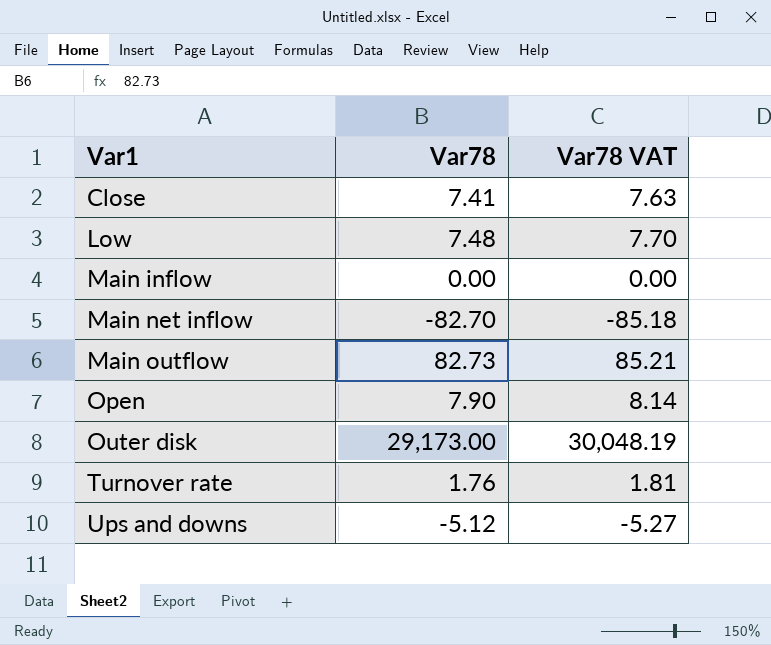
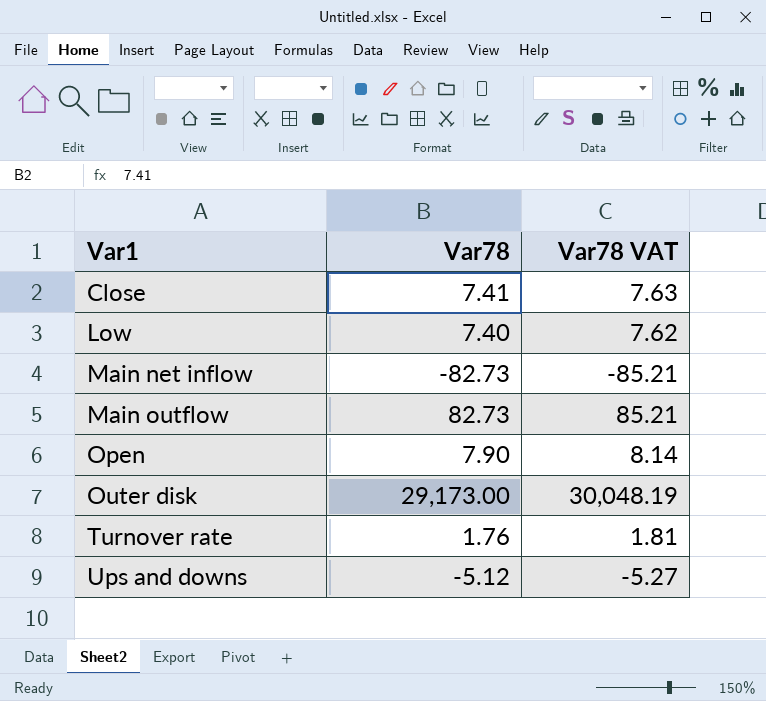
row Main inflow: 0.00 | 0.00 -> none
Low | Var78: 7.48 -> 7.40
Low | Var78 VAT: 7.70 -> 7.62
Main net inflow | Var78: -82.70 -> -82.73
Main net inflow | Var78 VAT: -85.18 -> -85.21

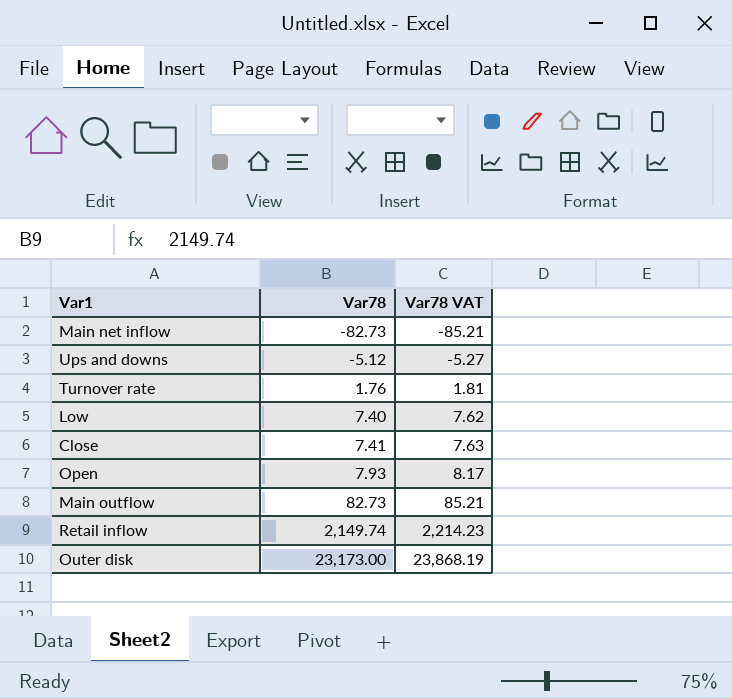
row order: Var1 ascending -> Var78 ascending
Open | Var78: 7.90 -> 7.93
Open | Var78 VAT: 8.14 -> 8.17
row Retail inflow: none -> 2,149.74 | 2,214.23
Outer disk | Var78: 29,173.00 -> 23,173.00
Outer disk | Var78 VAT: 30,048.19 -> 23,868.19

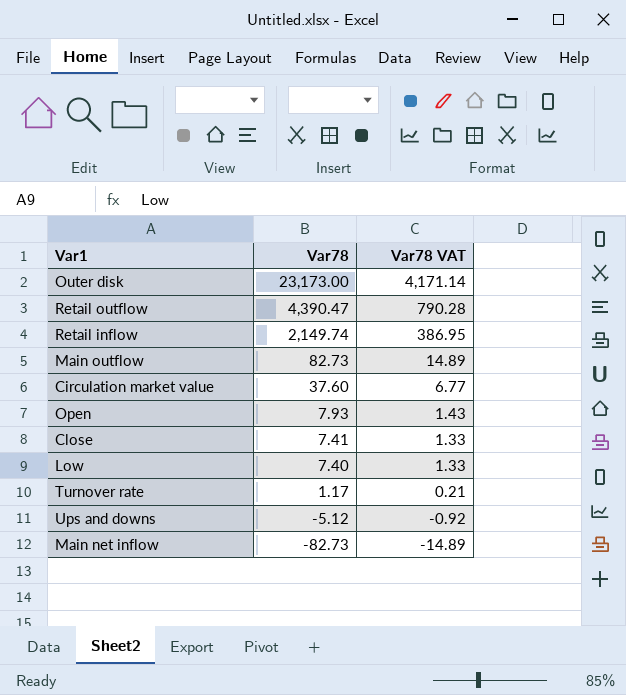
row order: Var78 ascending -> Var78 descending
column Var78 VAT | formula: [Var78] * 1.03 -> [Var78] * 0.18
row Retail outflow: none -> 4,390.47 | 790.28
row Circulation market value: none -> 37.60 | 6.77
Turnover rate | Var78: 1.76 -> 1.17

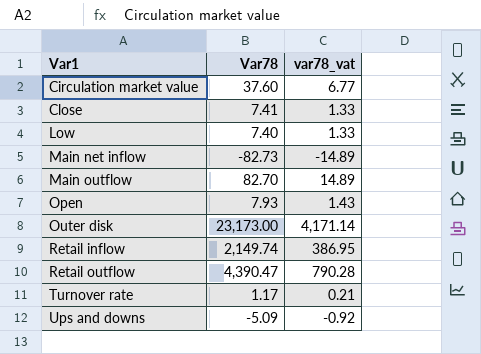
row order: Var78 descending -> Var1 ascending
column name: Var78 VAT -> var78_vat
Main outflow | Var78: 82.73 -> 82.70
Ups and downs | Var78: -5.12 -> -5.09

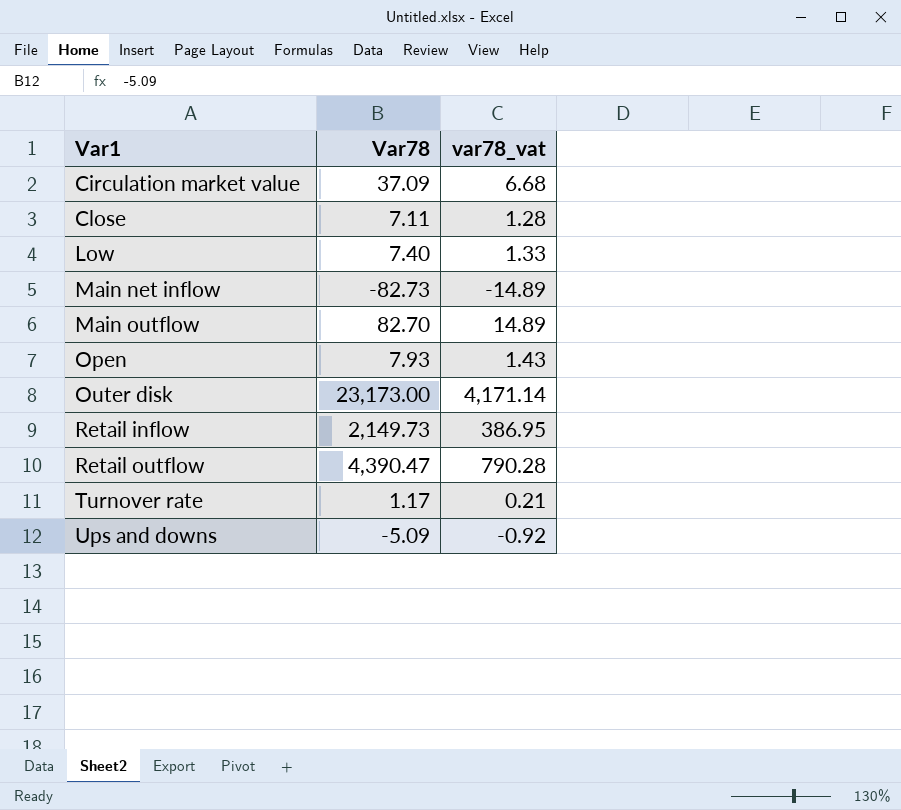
Circulation market value | Var78: 37.60 -> 37.09
Circulation market value | var78_vat: 6.77 -> 6.68
Close | Var78: 7.41 -> 7.11
Close | var78_vat: 1.33 -> 1.28
Retail inflow | Var78: 2,149.74 -> 2,149.73

